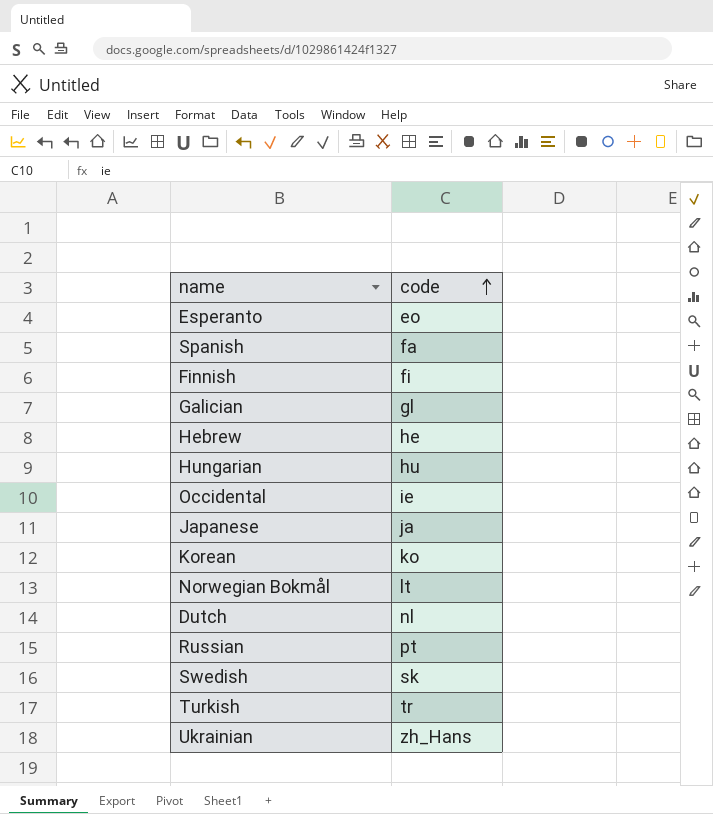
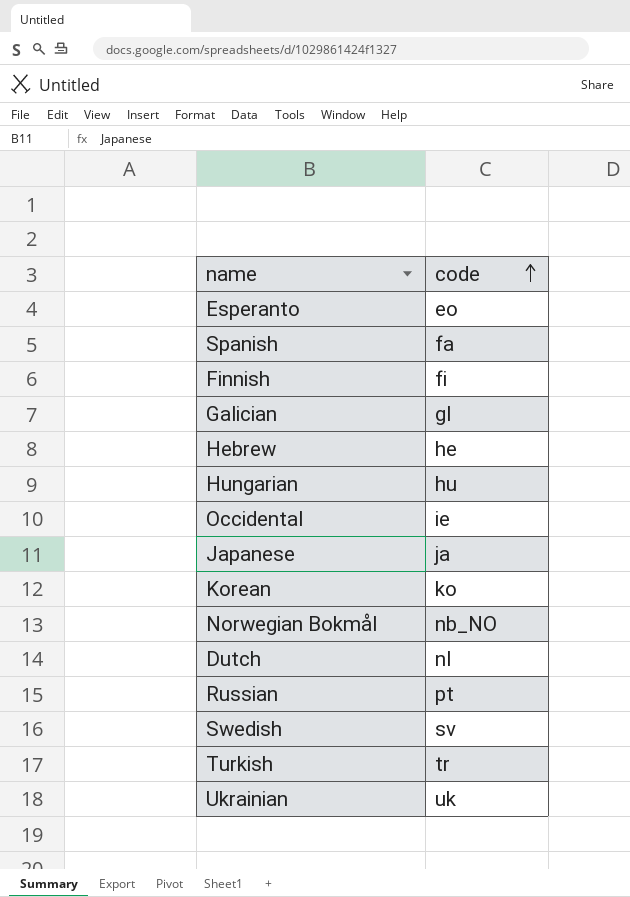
Norwegian Bokmål | code: lt -> nb_NO
Swedish | code: sk -> sv
Ukrainian | code: zh_Hans -> uk

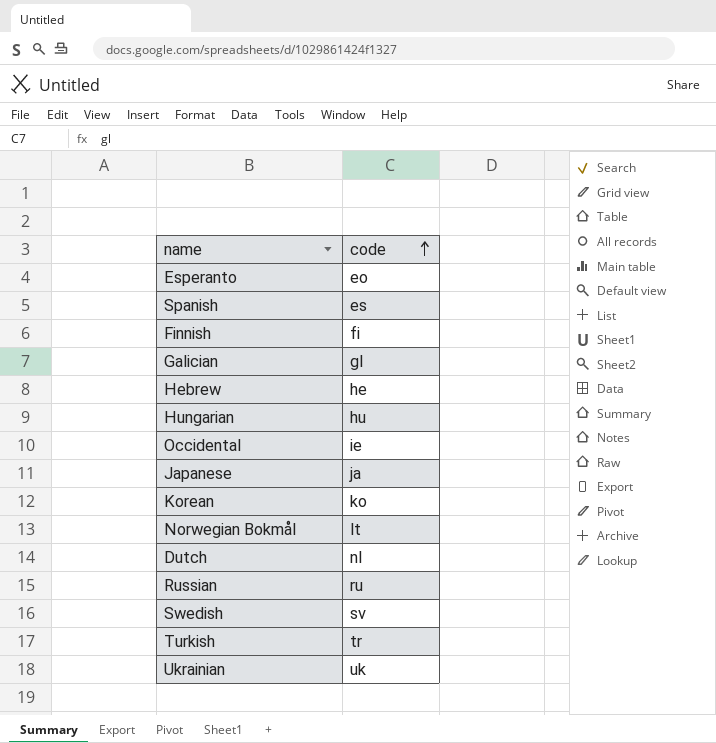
Spanish | code: fa -> es
Norwegian Bokmål | code: nb_NO -> lt
Russian | code: pt -> ru

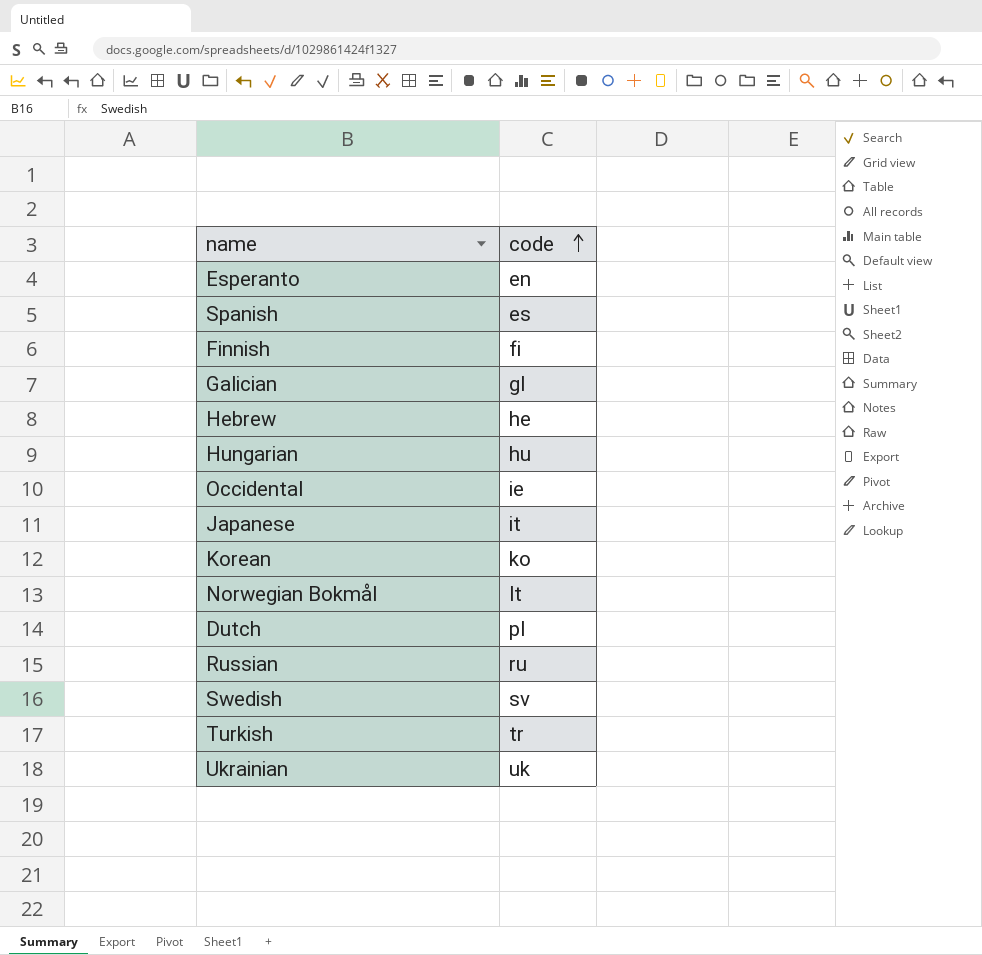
Esperanto | code: eo -> en
Japanese | code: ja -> it
Dutch | code: nl -> pl

